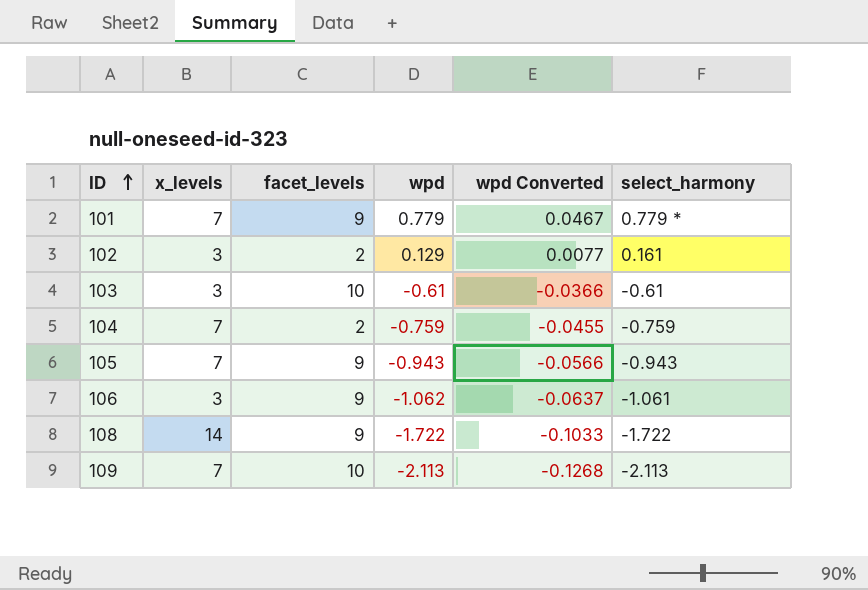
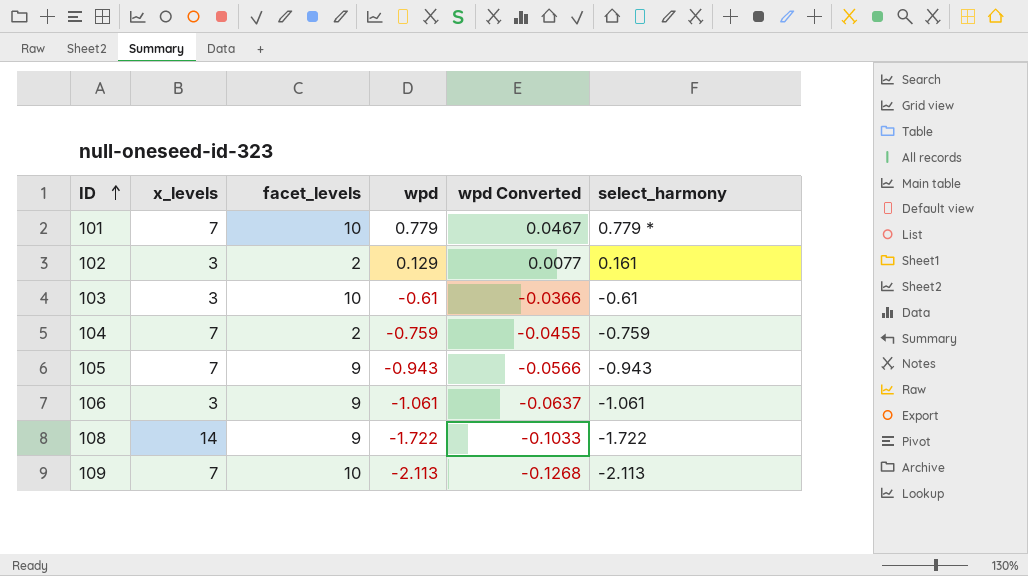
101 | facet_levels: 9 -> 10
106 | wpd: -1.062 -> -1.061

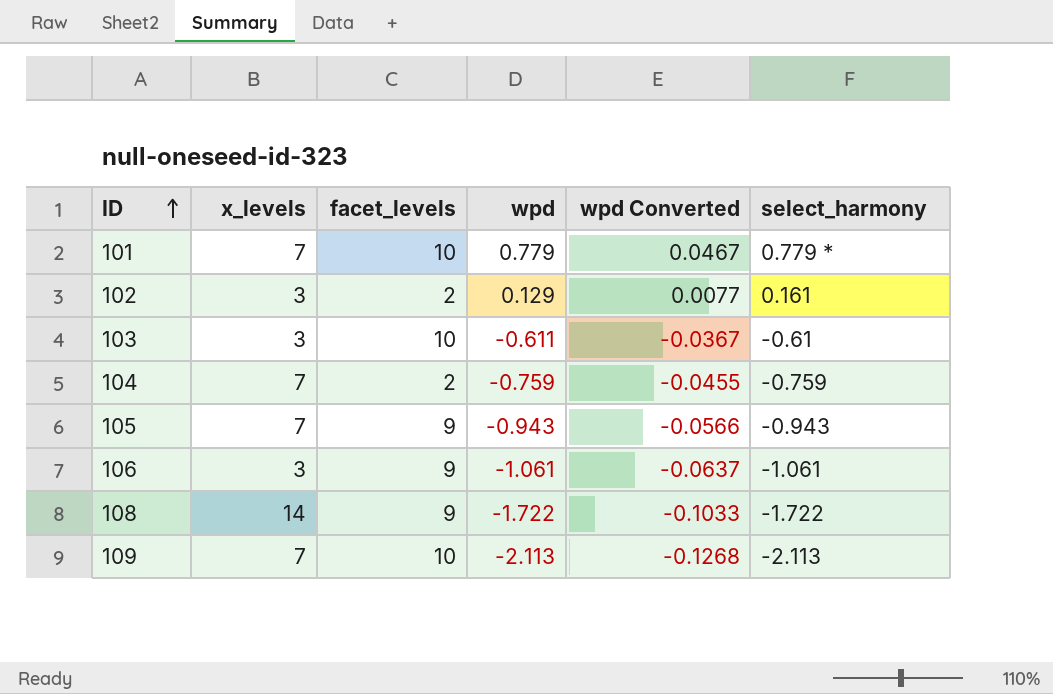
103 | wpd: -0.61 -> -0.611
103 | wpd Converted: -0.0366 -> -0.0367

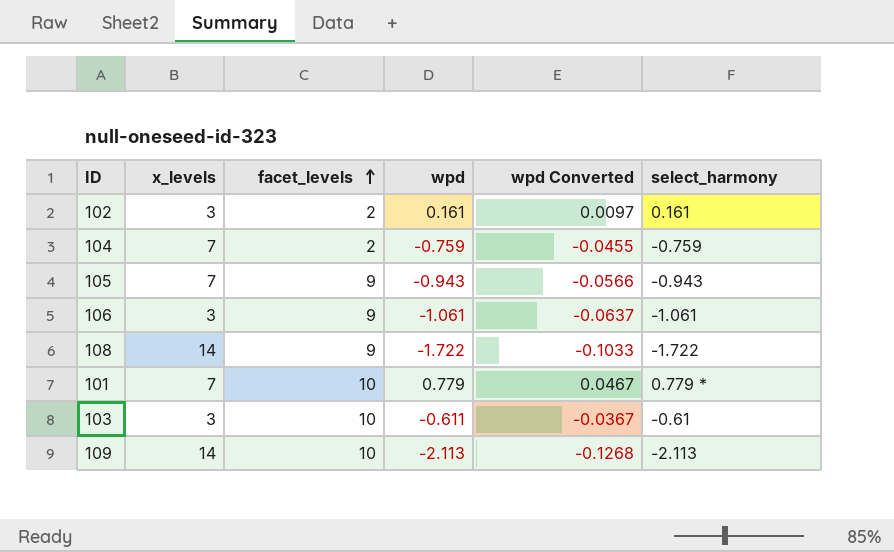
row order: ID ascending -> facet_levels ascending
102 | wpd: 0.129 -> 0.161
102 | wpd Converted: 0.0077 -> 0.0097
109 | x_levels: 7 -> 14

